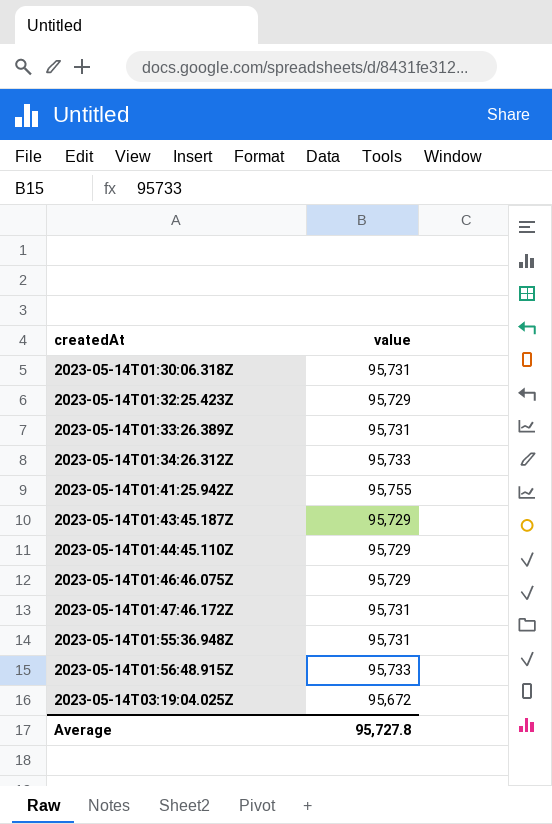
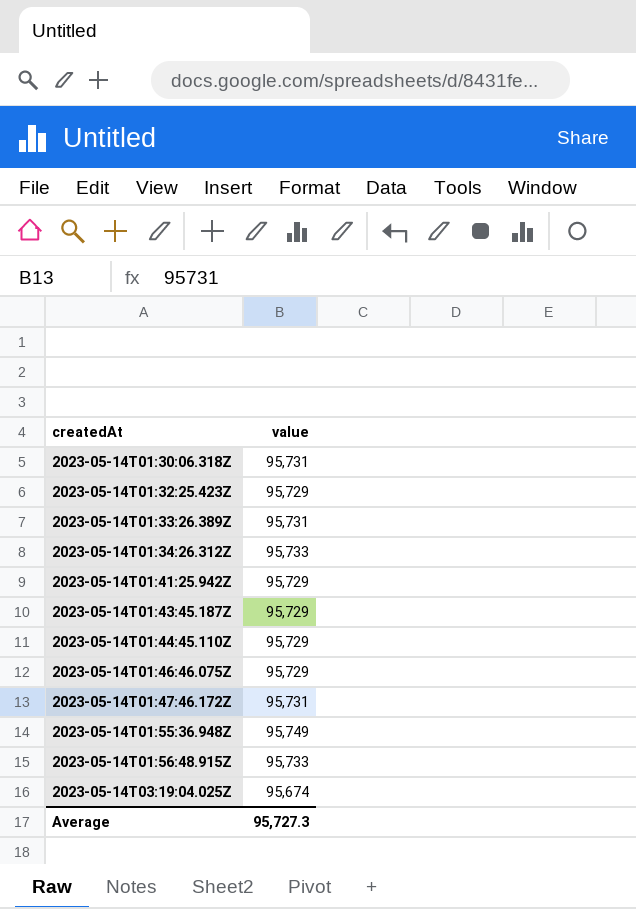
2023-05-14T01:41:25.942Z | value: 95,755 -> 95,729
2023-05-14T01:55:36.948Z | value: 95,731 -> 95,749
2023-05-14T03:19:04.025Z | value: 95,672 -> 95,674
Average | value: 95,727.8 -> 95,727.3

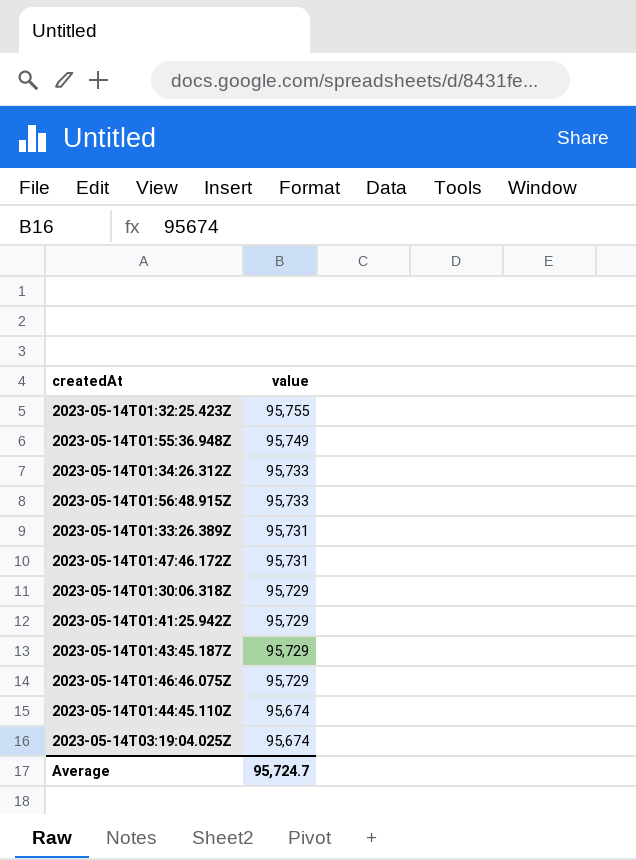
row order: createdAt ascending -> value descending
2023-05-14T01:32:25.423Z | value: 95,729 -> 95,755
2023-05-14T01:30:06.318Z | value: 95,731 -> 95,729
2023-05-14T01:44:45.110Z | value: 95,729 -> 95,674
Average | value: 95,727.3 -> 95,724.7

